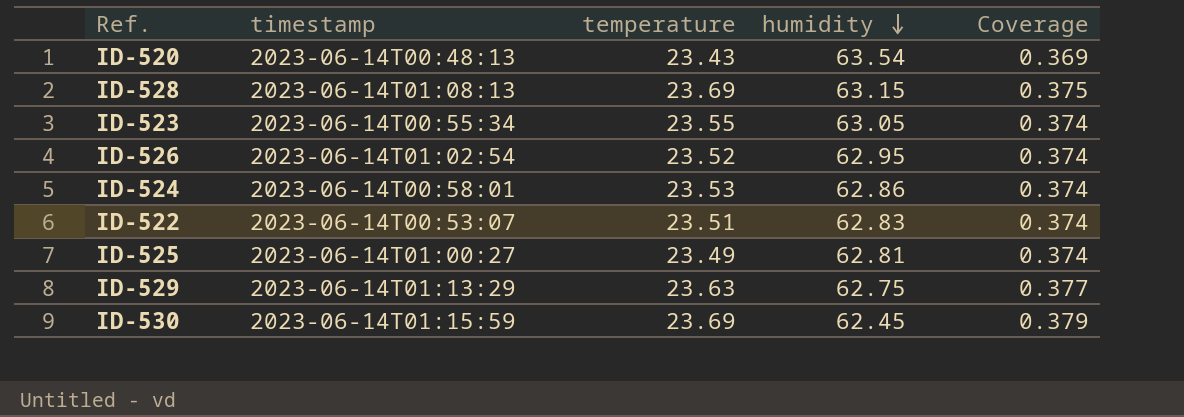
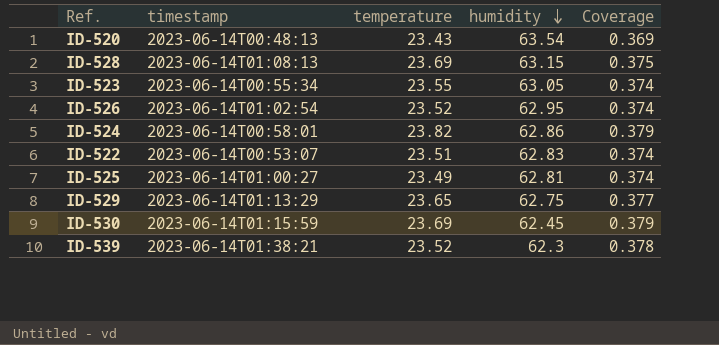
ID-524 | temperature: 23.53 -> 23.82
ID-524 | Coverage: 0.374 -> 0.379
ID-529 | temperature: 23.63 -> 23.65
row ID-539: none -> 2023-06-14T01:38:21 | 23.52 | 62.3 | 0.378

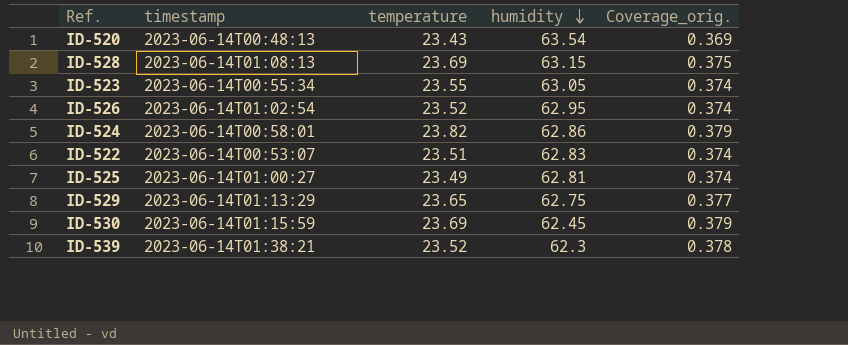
column name: Coverage -> Coverage_orig.

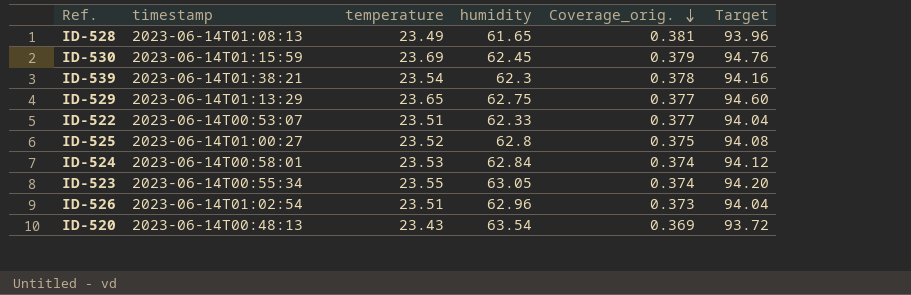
row order: humidity descending -> Coverage_orig. descending
column Target | formula: none -> [temperature] * 4
ID-528 | temperature: 23.69 -> 23.49
ID-528 | humidity: 63.15 -> 61.65
ID-528 | Coverage_orig.: 0.375 -> 0.381
ID-539 | temperature: 23.52 -> 23.54
ID-522 | humidity: 62.83 -> 62.33
ID-522 | Coverage_orig.: 0.374 -> 0.377
ID-525 | temperature: 23.49 -> 23.52
ID-525 | humidity: 62.81 -> 62.8
ID-525 | Coverage_orig.: 0.374 -> 0.375
ID-524 | temperature: 23.82 -> 23.53
ID-524 | humidity: 62.86 -> 62.84
ID-524 | Coverage_orig.: 0.379 -> 0.374
ID-526 | temperature: 23.52 -> 23.51
ID-526 | humidity: 62.95 -> 62.96
ID-526 | Coverage_orig.: 0.374 -> 0.373

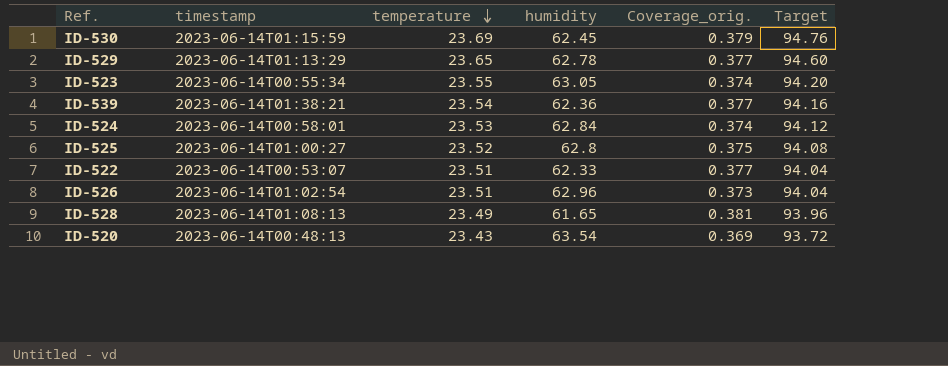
row order: Coverage_orig. descending -> temperature descending
ID-529 | humidity: 62.75 -> 62.78
ID-539 | humidity: 62.3 -> 62.36
ID-539 | Coverage_orig.: 0.378 -> 0.377

